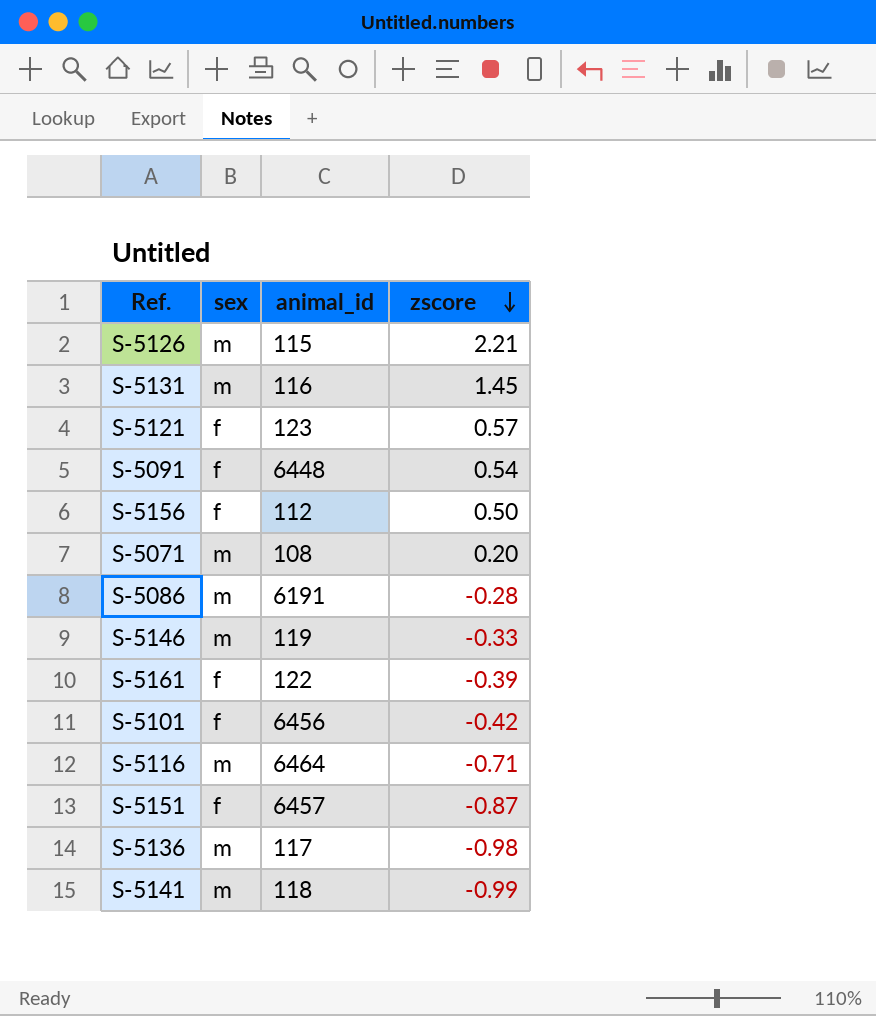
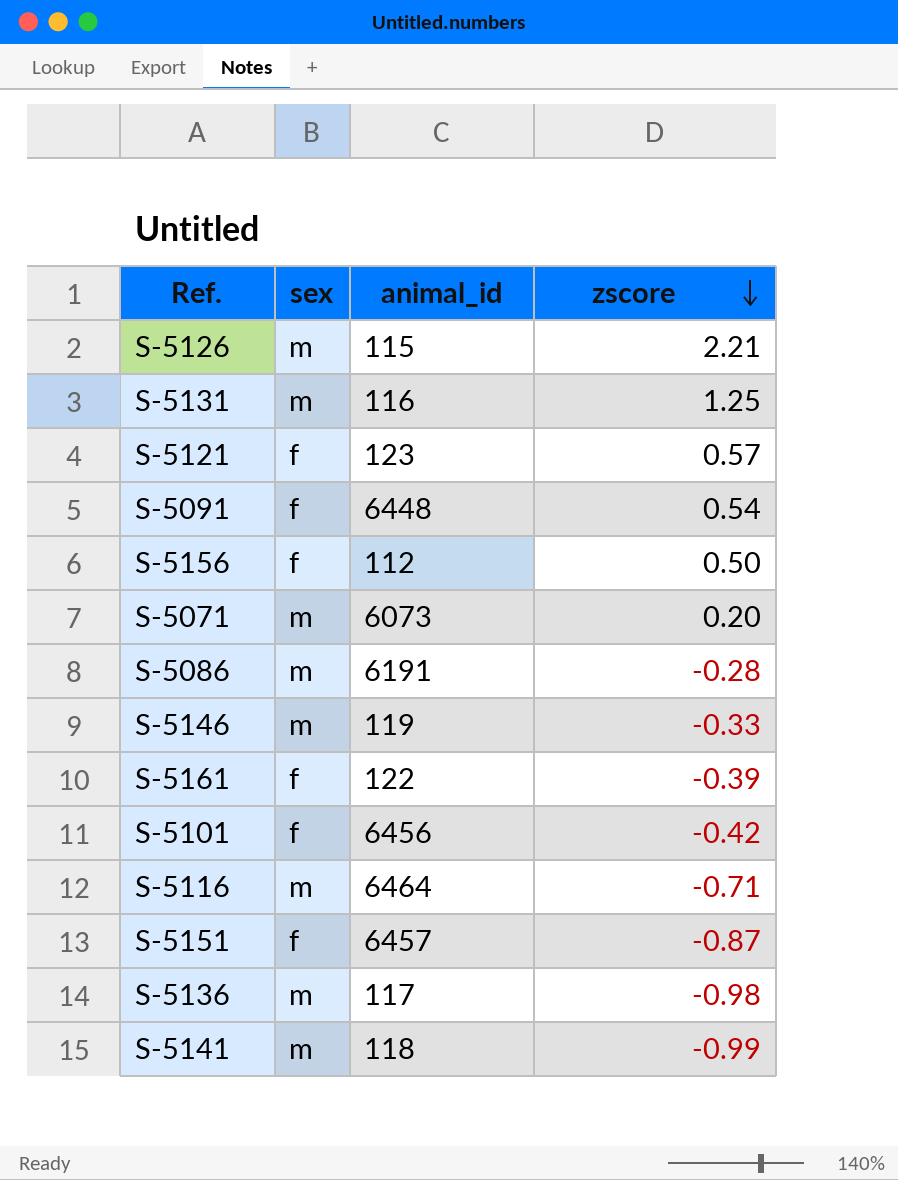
S-5131 | zscore: 1.45 -> 1.25
S-5071 | animal_id: 108 -> 6073

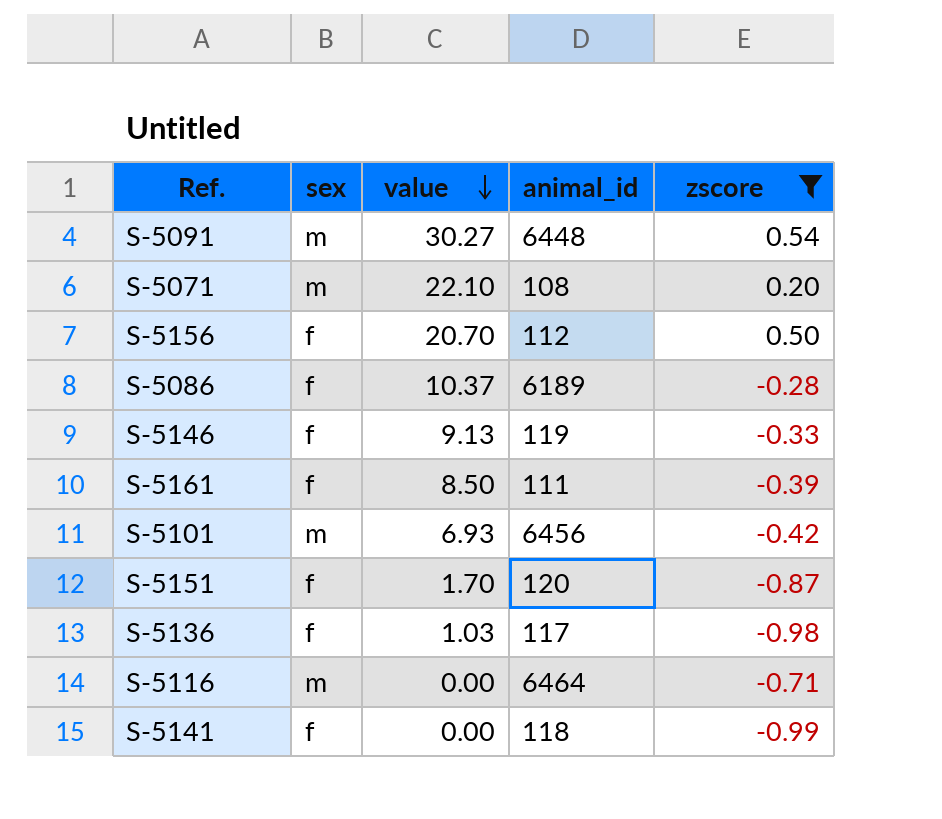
filter: none -> zscore <= 0.54
row order: zscore descending -> value descending
column value | position: none -> 3
S-5091 | sex: f -> m
S-5071 | animal_id: 6073 -> 108
S-5086 | sex: m -> f
S-5086 | animal_id: 6191 -> 6189
S-5146 | sex: m -> f
S-5161 | animal_id: 122 -> 111
S-5101 | sex: f -> m
S-5151 | animal_id: 6457 -> 120
S-5136 | sex: m -> f
S-5141 | sex: m -> f

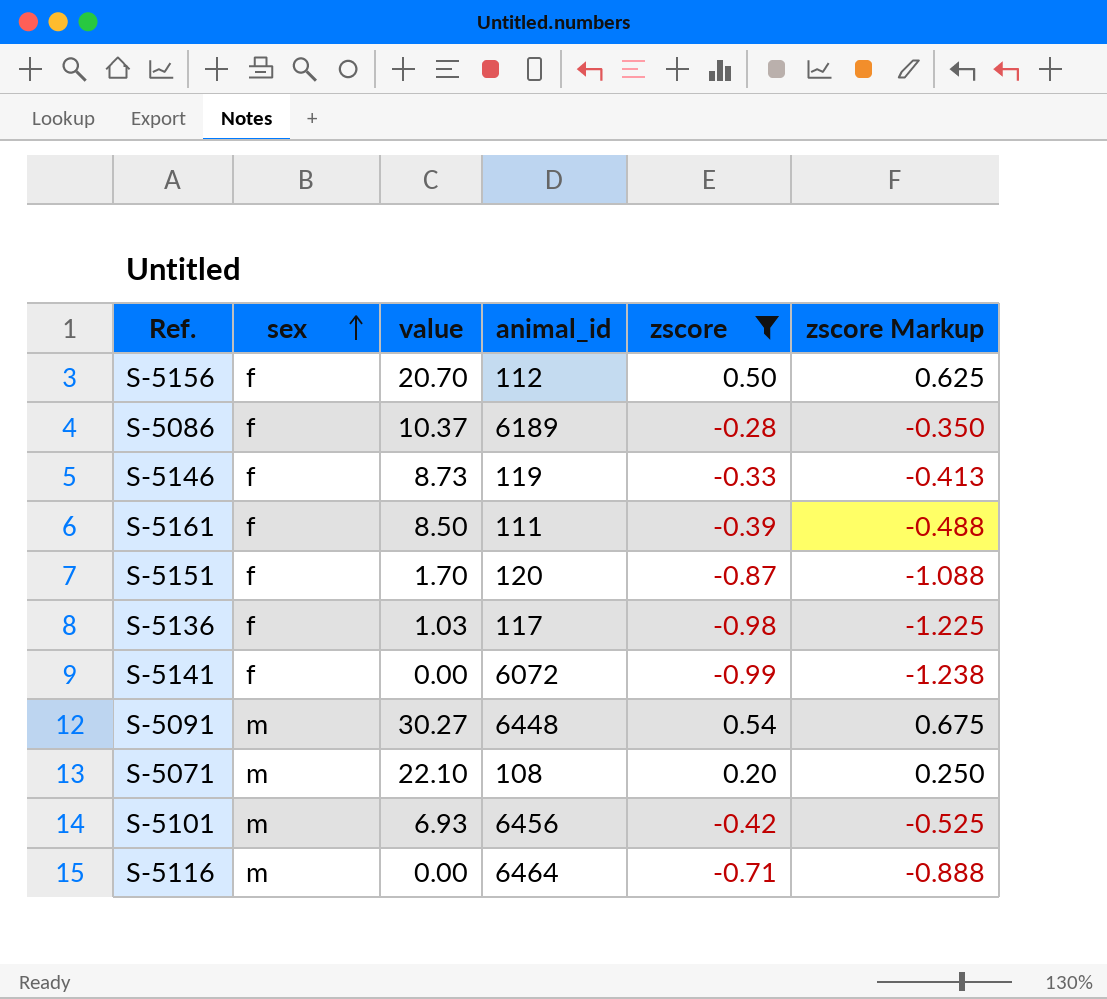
row order: value descending -> sex ascending
column zscore Markup | formula: none -> [zscore] * 1.25
S-5146 | value: 9.13 -> 8.73
S-5141 | animal_id: 118 -> 6072

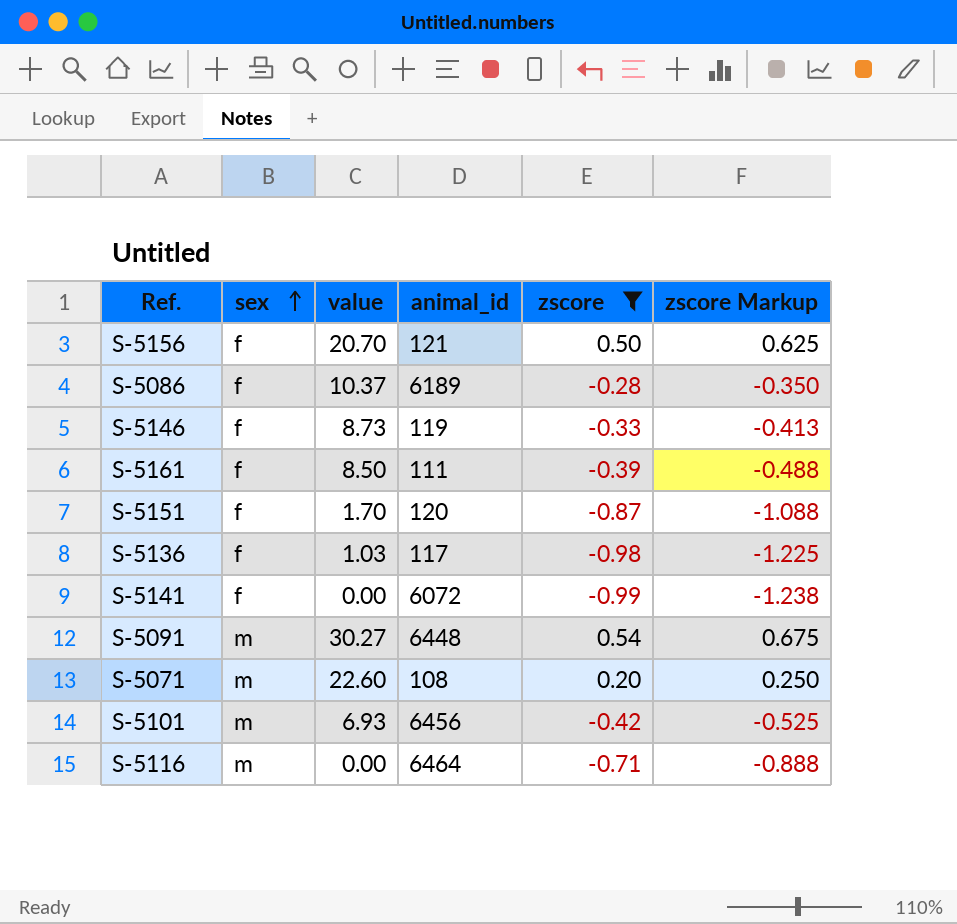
S-5156 | animal_id: 112 -> 121
S-5071 | value: 22.10 -> 22.60

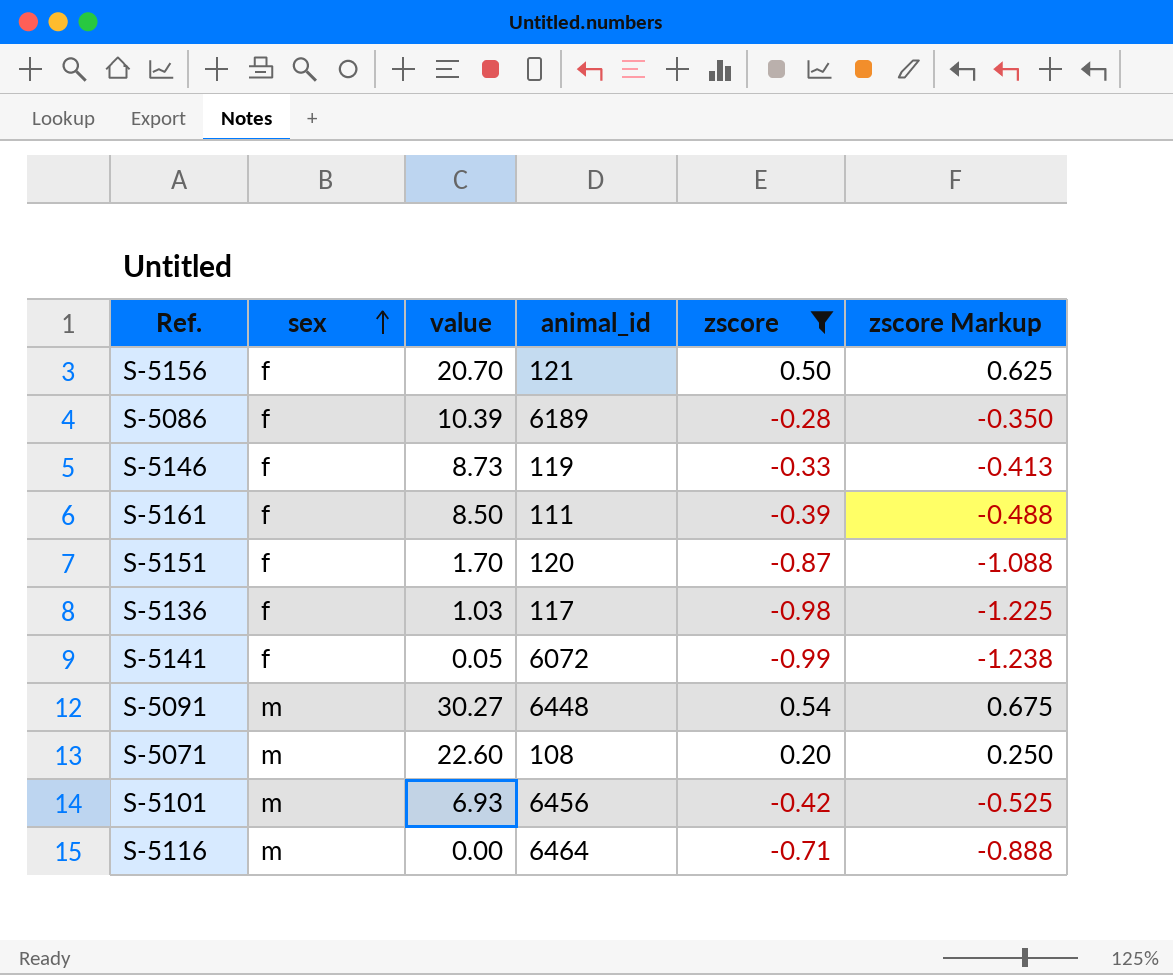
S-5086 | value: 10.37 -> 10.39
S-5141 | value: 0.00 -> 0.05

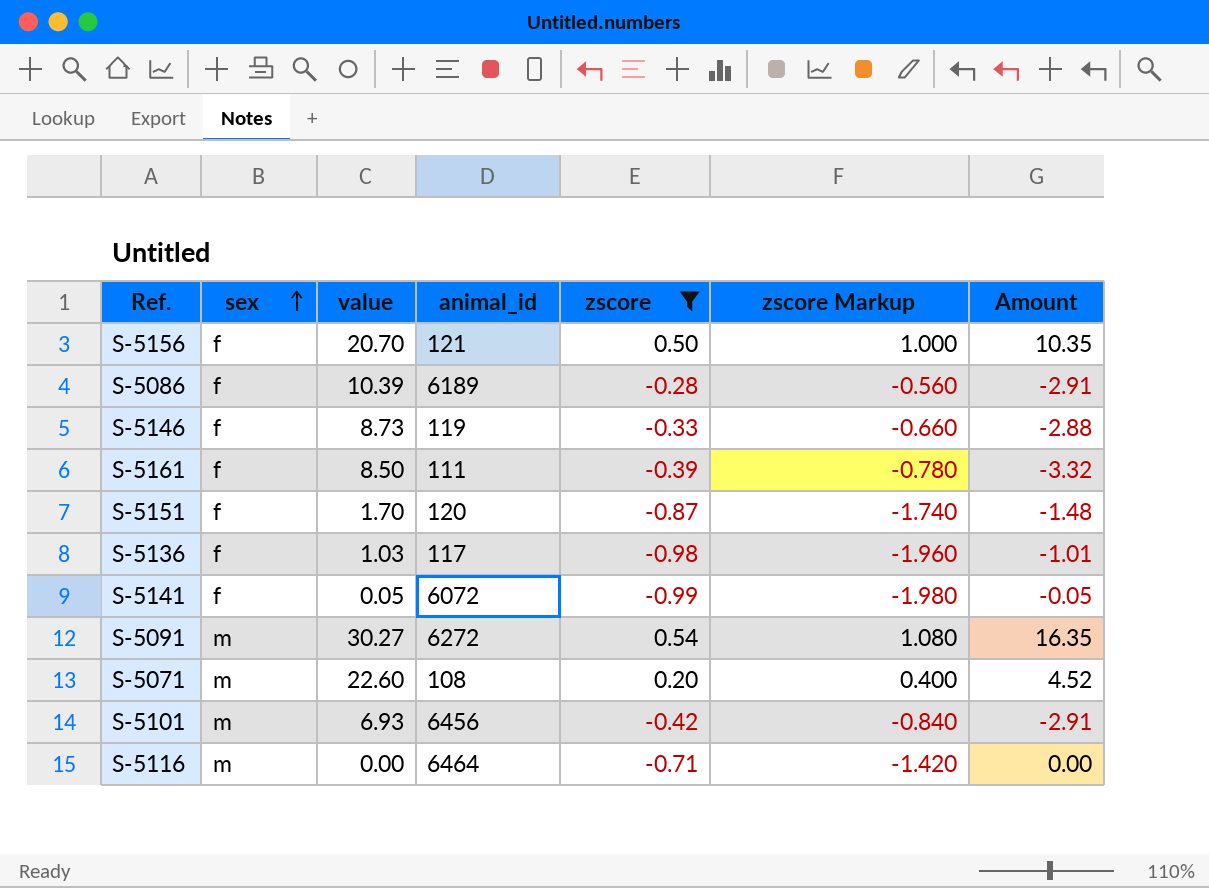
column zscore Markup | formula: [zscore] * 1.25 -> [zscore] * 2
column Amount | formula: none -> [value] * [zscore]
S-5091 | animal_id: 6448 -> 6272

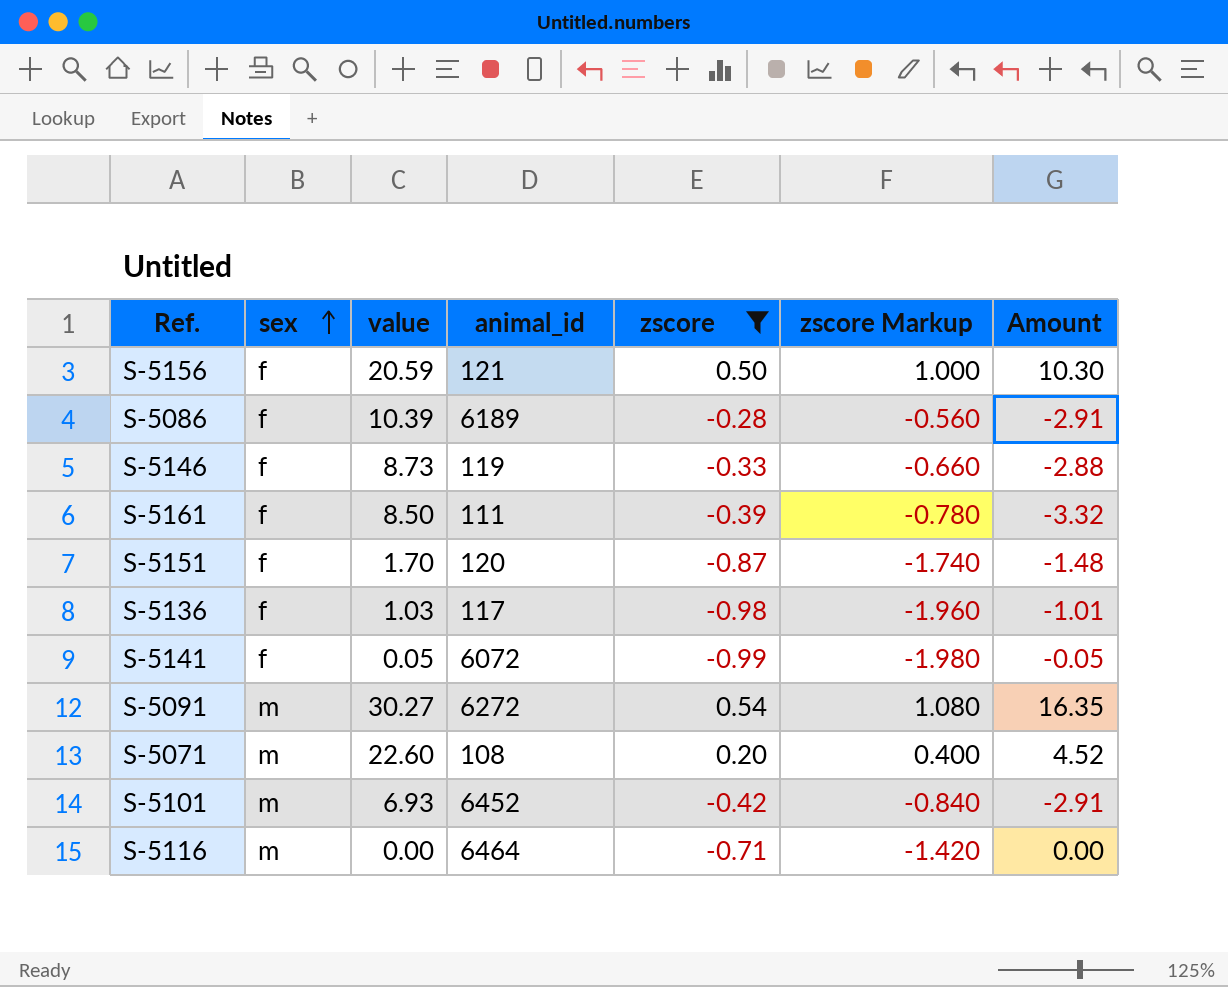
S-5156 | value: 20.70 -> 20.59
S-5156 | Amount: 10.35 -> 10.30
S-5101 | animal_id: 6456 -> 6452

